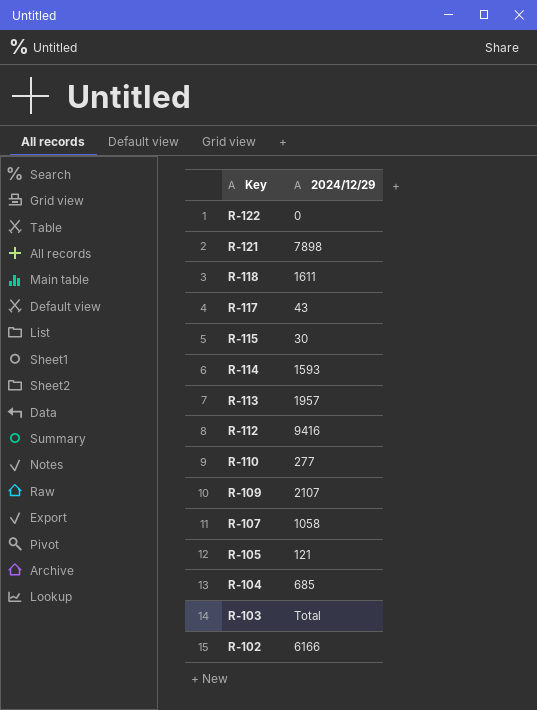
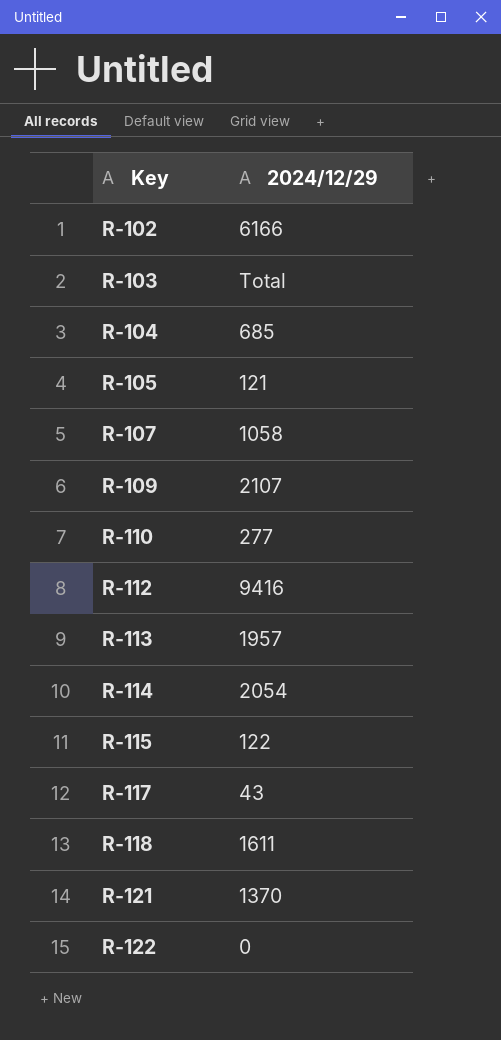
row order: Key descending -> Key ascending
R-114 | 2024/12/29: 1593 -> 2054
R-115 | 2024/12/29: 30 -> 122
R-121 | 2024/12/29: 7898 -> 1370

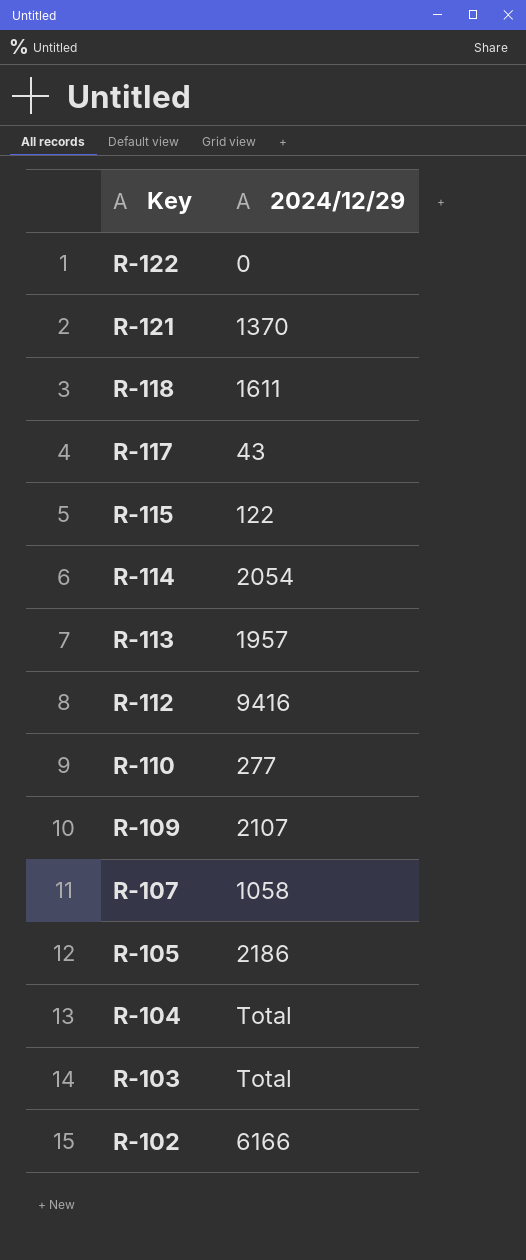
row order: Key ascending -> Key descending
R-105 | 2024/12/29: 121 -> 2186
R-104 | 2024/12/29: 685 -> Total

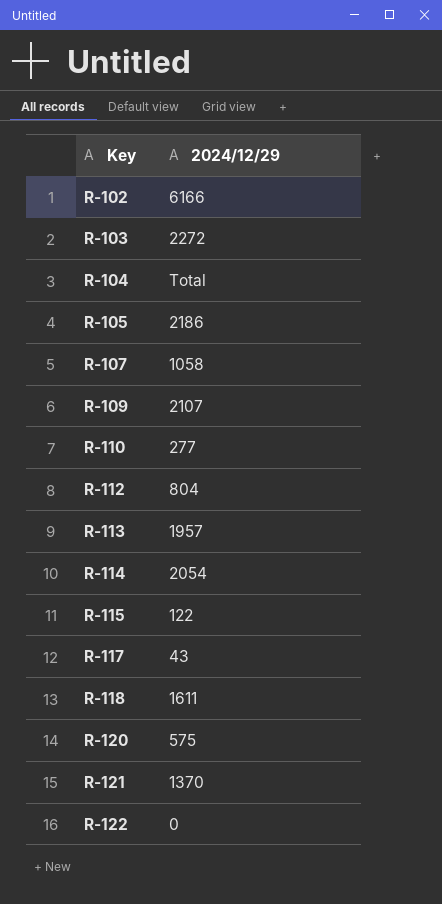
row order: Key descending -> Key ascending
R-103 | 2024/12/29: Total -> 2272
R-112 | 2024/12/29: 9416 -> 804
row R-120: none -> 575

